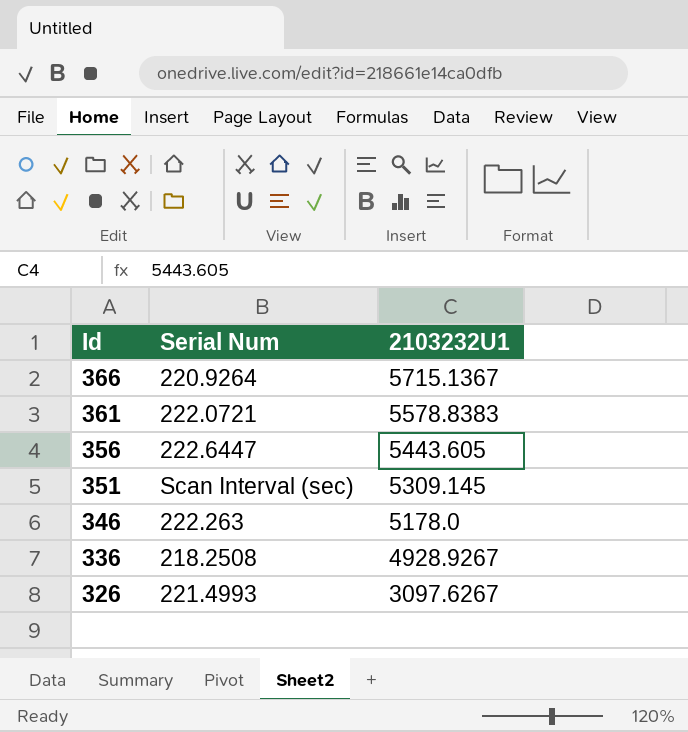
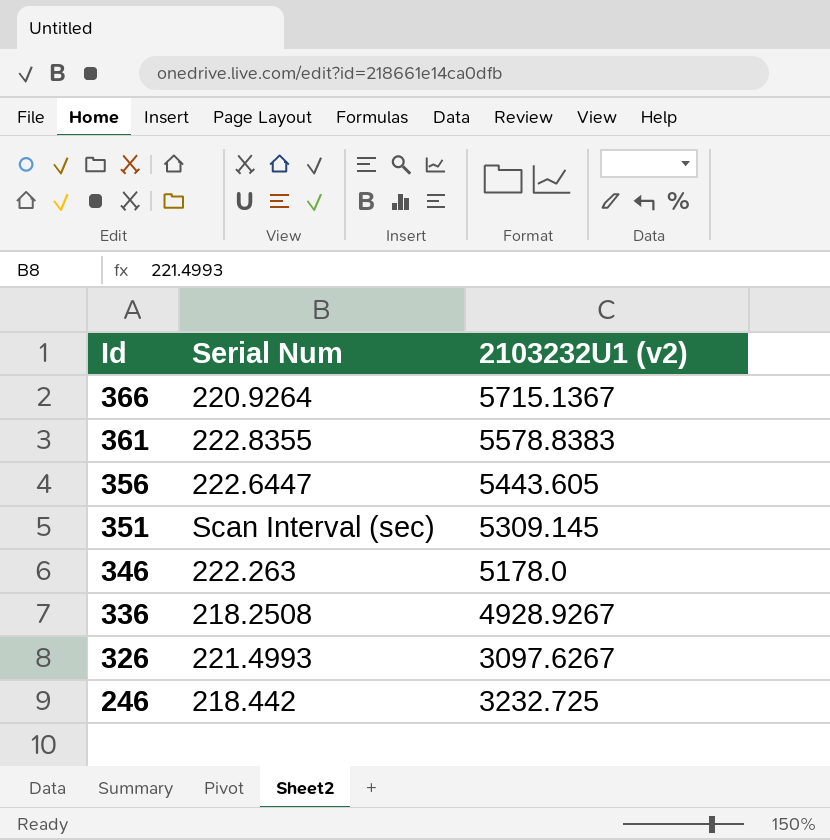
column name: 2103232U1 -> 2103232U1 (v2)
361 | Serial Num: 222.0721 -> 222.8355
row 246: none -> 218.442 | 3232.725

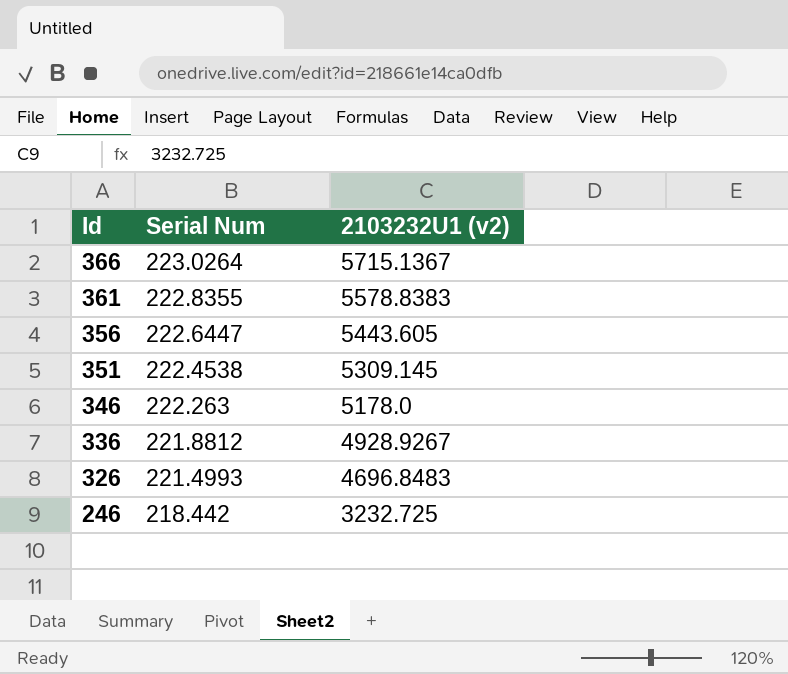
366 | Serial Num: 220.9264 -> 223.0264
351 | Serial Num: Scan Interval (sec) -> 222.4538
336 | Serial Num: 218.2508 -> 221.8812
326 | 2103232U1 (v2): 3097.6267 -> 4696.8483

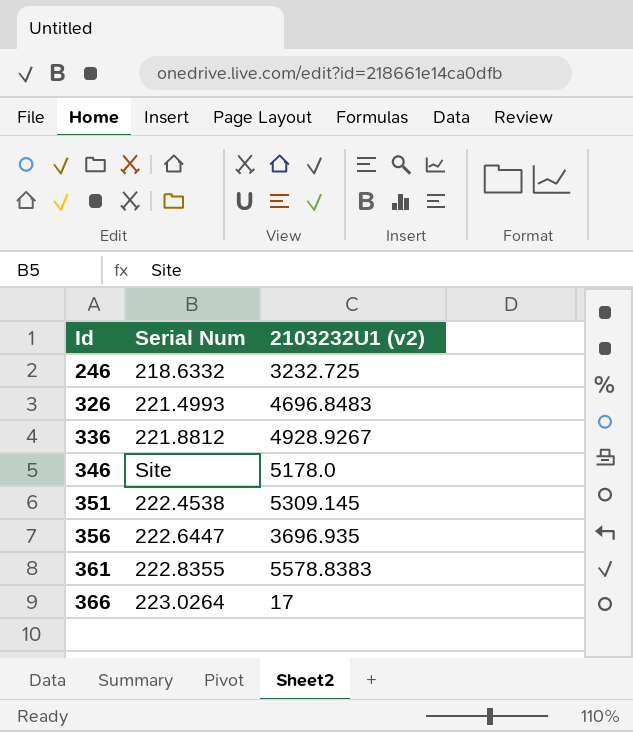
row order: Id descending -> Id ascending
246 | Serial Num: 218.442 -> 218.6332
346 | Serial Num: 222.263 -> Site
356 | 2103232U1 (v2): 5443.605 -> 3696.935
366 | 2103232U1 (v2): 5715.1367 -> 17

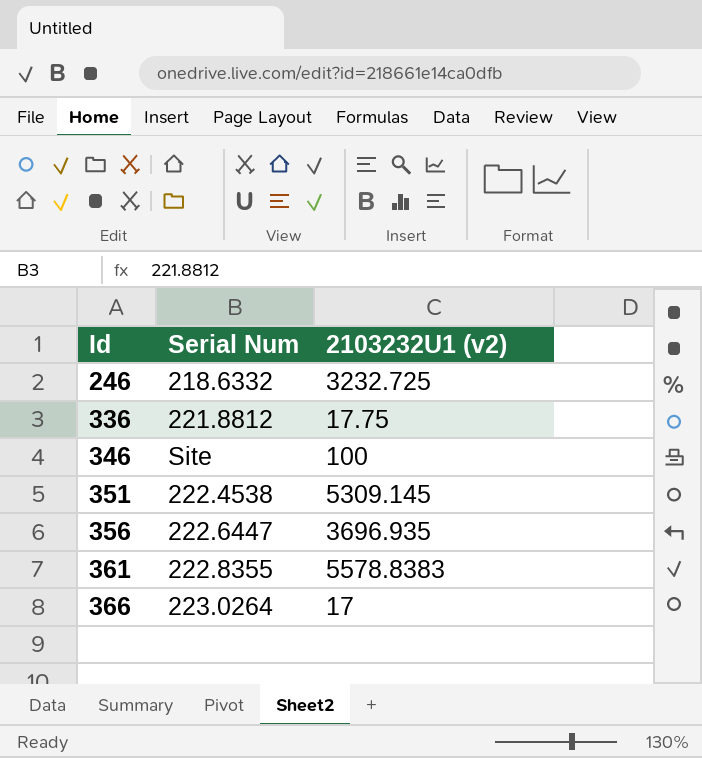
row 326: 221.4993 | 4696.8483 -> none
336 | 2103232U1 (v2): 4928.9267 -> 17.75
346 | 2103232U1 (v2): 5178.0 -> 100

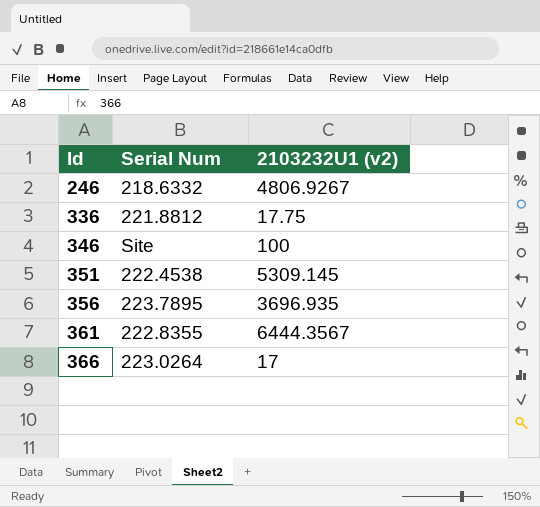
246 | 2103232U1 (v2): 3232.725 -> 4806.9267
356 | Serial Num: 222.6447 -> 223.7895
361 | 2103232U1 (v2): 5578.8383 -> 6444.3567

